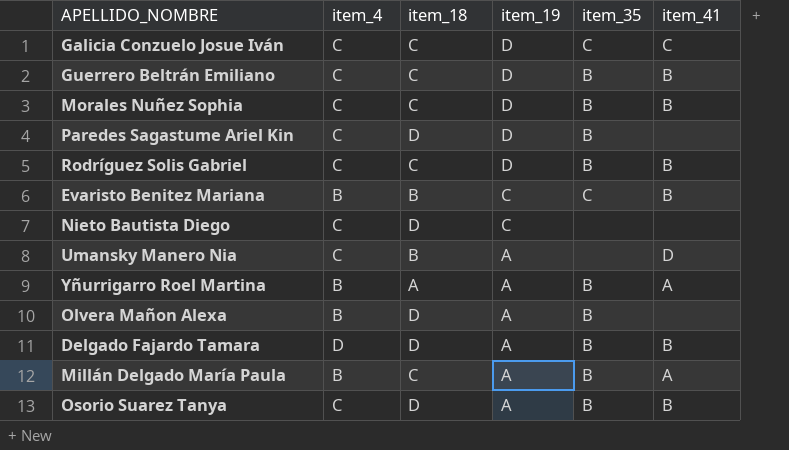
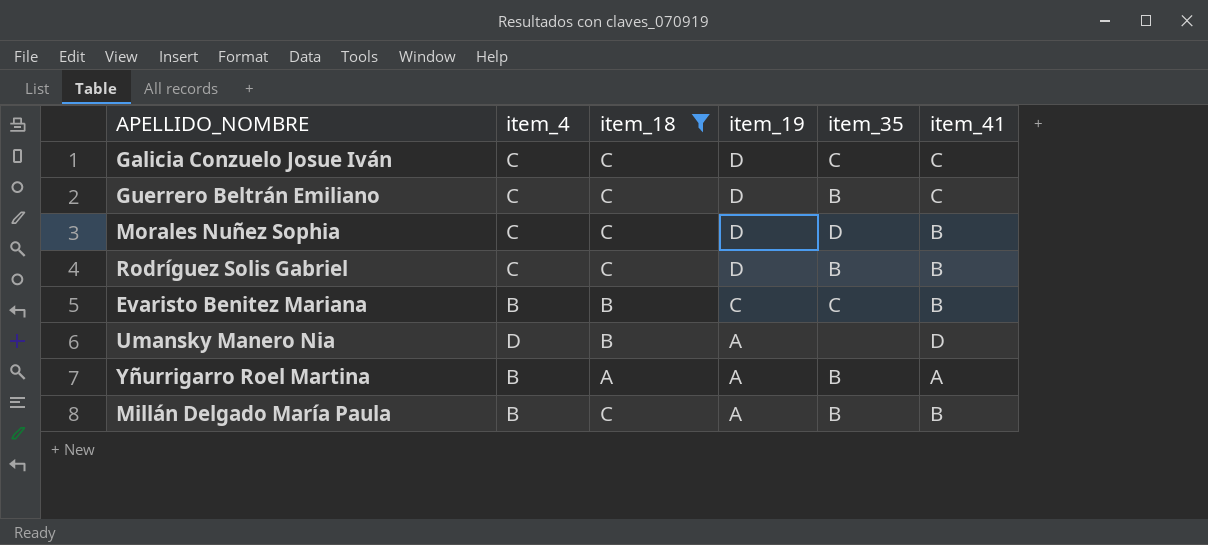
filter: none -> item_18 != D
Guerrero Beltrán Emiliano | item_41: B -> C
Morales Nuñez Sophia | item_35: B -> D
Umansky Manero Nia | item_4: C -> D
Millán Delgado María Paula | item_41: A -> B

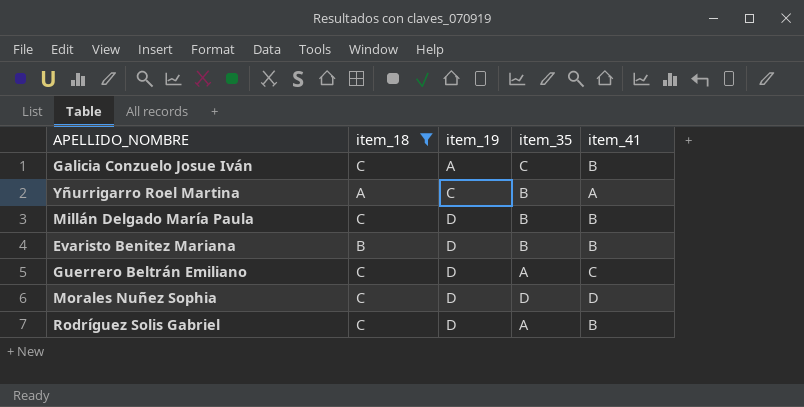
row order: item_19 descending -> item_19 ascending
column item_4 | position: 2 -> none
row Umansky Manero Nia: D | B | A | none | D -> none
Galicia Conzuelo Josue Iván | item_19: D -> A
Galicia Conzuelo Josue Iván | item_41: C -> B
Yñurrigarro Roel Martina | item_19: A -> C
Millán Delgado María Paula | item_19: A -> D
Evaristo Benitez Mariana | item_19: C -> D
Evaristo Benitez Mariana | item_35: C -> B
Guerrero Beltrán Emiliano | item_35: B -> A
Morales Nuñez Sophia | item_41: B -> D
Rodríguez Solis Gabriel | item_35: B -> A

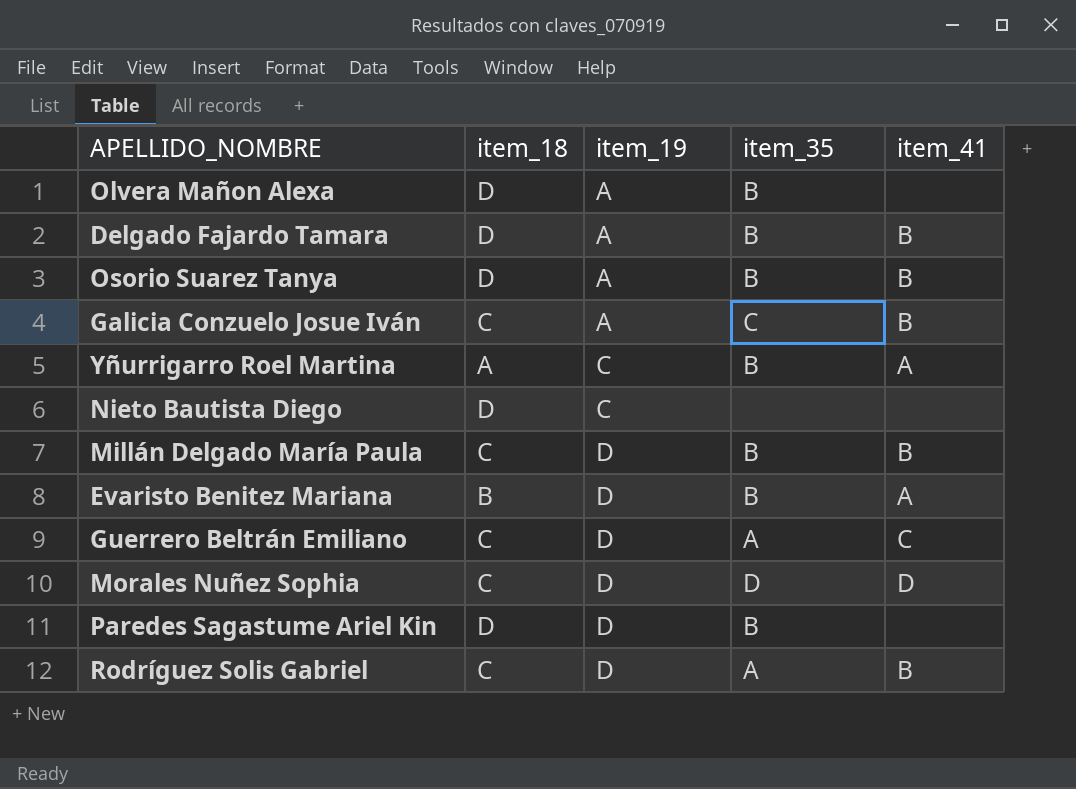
filter: item_18 != D -> none
Evaristo Benitez Mariana | item_41: B -> A

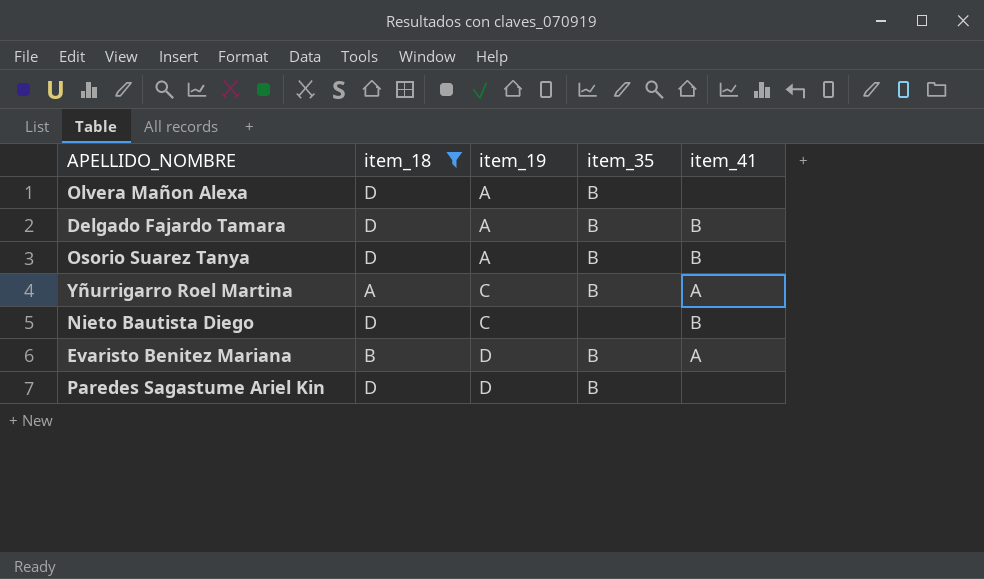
filter: none -> item_18 != C
Nieto Bautista Diego | item_41: none -> B

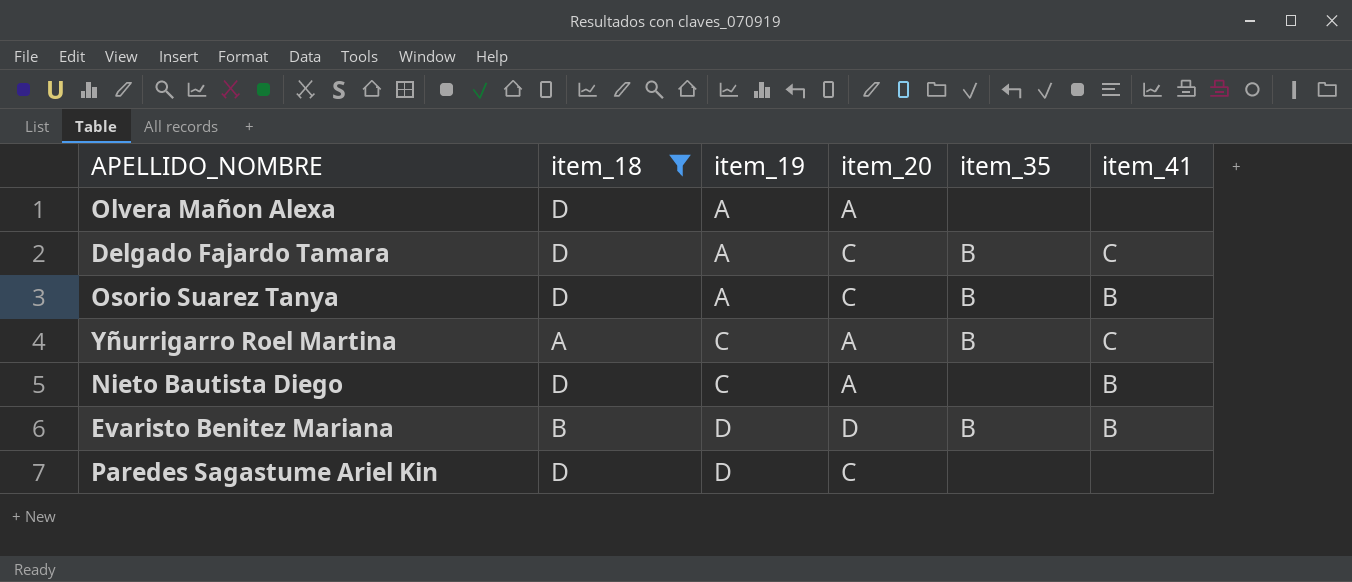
column item_20 | position: none -> 4
Olvera Mañon Alexa | item_35: B -> none
Delgado Fajardo Tamara | item_41: B -> C
Yñurrigarro Roel Martina | item_41: A -> C
Evaristo Benitez Mariana | item_41: A -> B
Paredes Sagastume Ariel Kin | item_35: B -> none

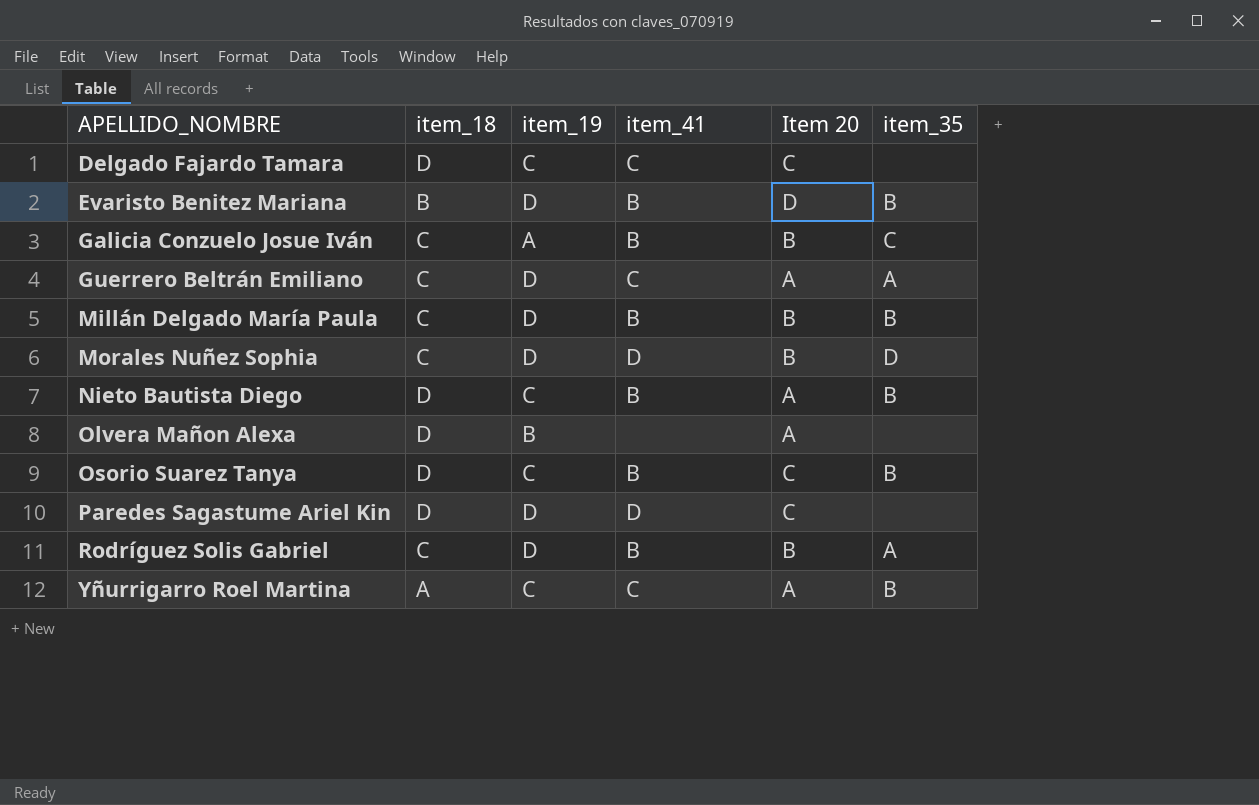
filter: item_18 != C -> none
row order: item_19 ascending -> APELLIDO_NOMBRE ascending
column item_41 | position: 6 -> 4
column name: item_20 -> Item 20
Delgado Fajardo Tamara | item_19: A -> C
Delgado Fajardo Tamara | item_35: B -> none
Nieto Bautista Diego | item_35: none -> B
Olvera Mañon Alexa | item_19: A -> B
Osorio Suarez Tanya | item_19: A -> C
Paredes Sagastume Ariel Kin | item_41: none -> D

